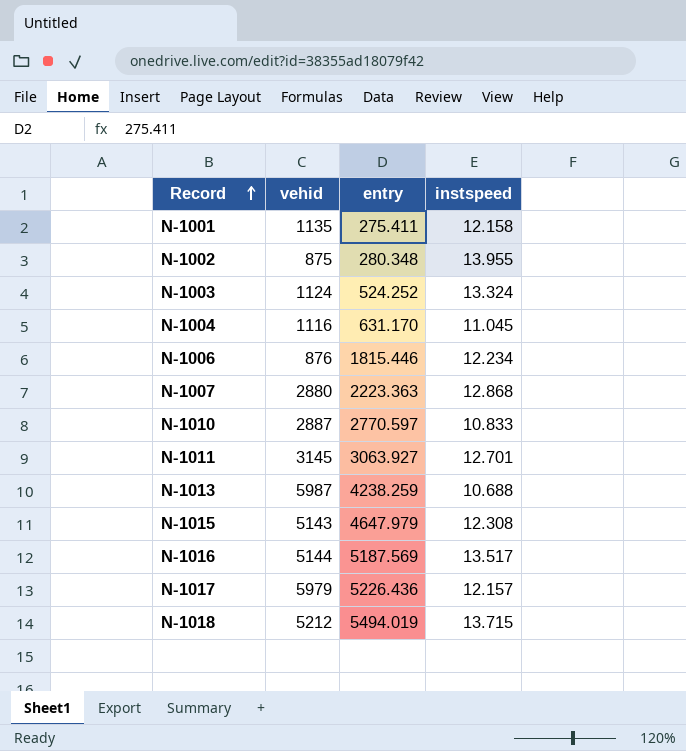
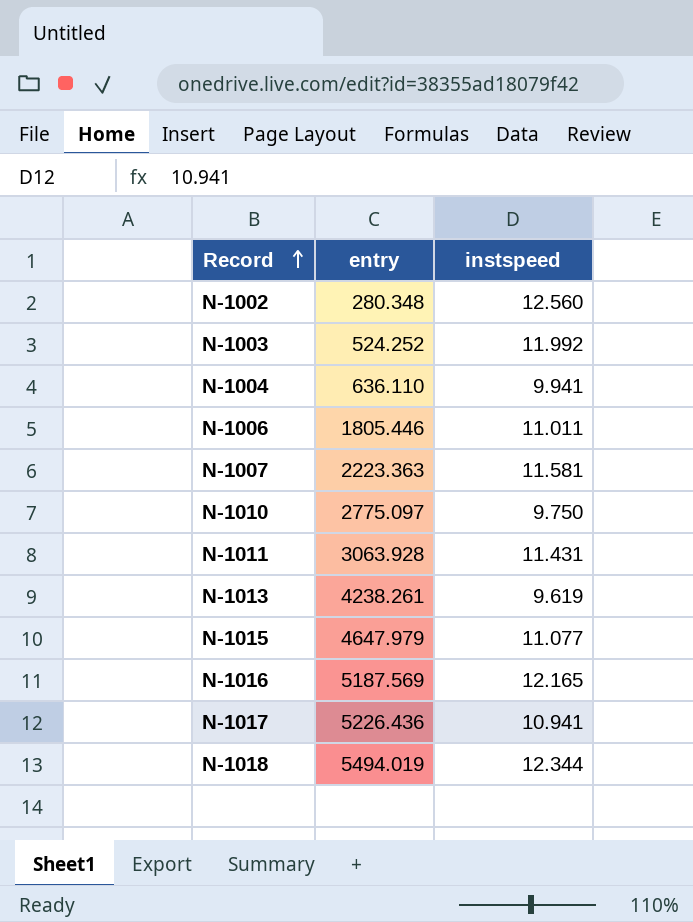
column vehid | position: 2 -> none
row N-1001: 1135 | 275.411 | 12.158 -> none
N-1002 | instspeed: 13.955 -> 12.560
N-1003 | instspeed: 13.324 -> 11.992
N-1004 | entry: 631.170 -> 636.110
N-1004 | instspeed: 11.045 -> 9.941
N-1006 | entry: 1815.446 -> 1805.446
N-1006 | instspeed: 12.234 -> 11.011
N-1007 | instspeed: 12.868 -> 11.581
N-1010 | entry: 2770.597 -> 2775.097
N-1010 | instspeed: 10.833 -> 9.750
N-1011 | entry: 3063.927 -> 3063.928
N-1011 | instspeed: 12.701 -> 11.431
N-1013 | entry: 4238.259 -> 4238.261
N-1013 | instspeed: 10.688 -> 9.619
N-1015 | instspeed: 12.308 -> 11.077
N-1016 | instspeed: 13.517 -> 12.165
N-1017 | instspeed: 12.157 -> 10.941
N-1018 | instspeed: 13.715 -> 12.344

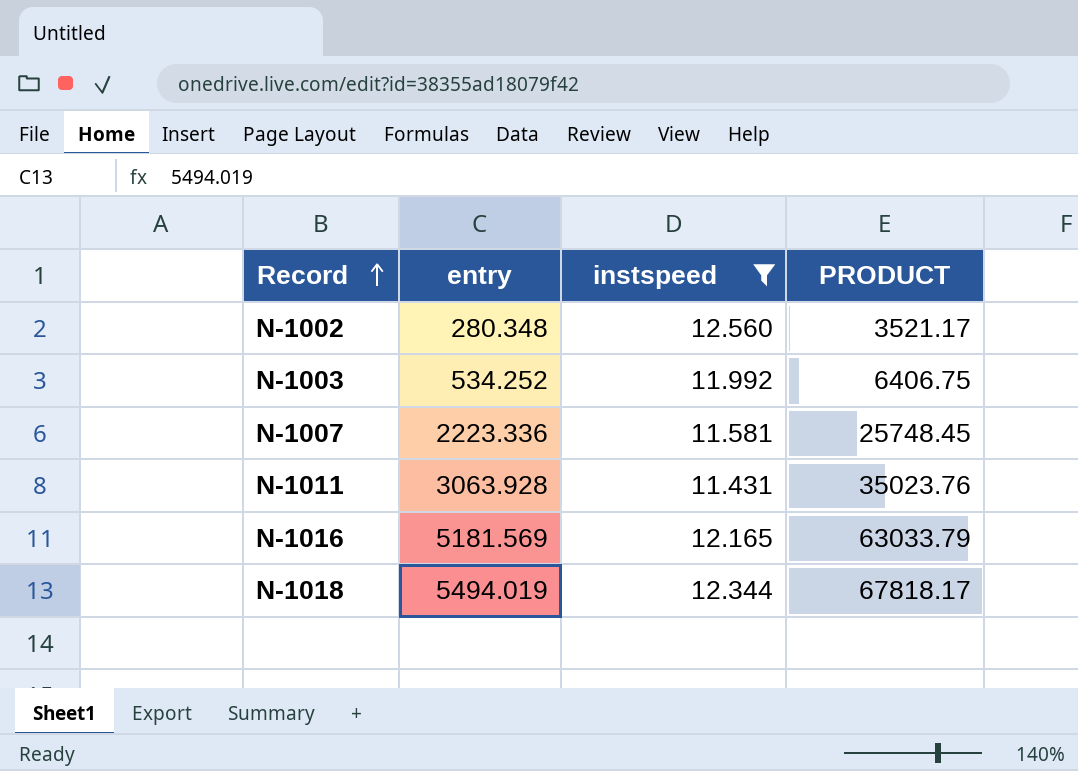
filter: none -> instspeed >= 11.431
column PRODUCT | formula: none -> [entry] * [instspeed]
N-1003 | entry: 524.252 -> 534.252
N-1007 | entry: 2223.363 -> 2223.336
N-1016 | entry: 5187.569 -> 5181.569

